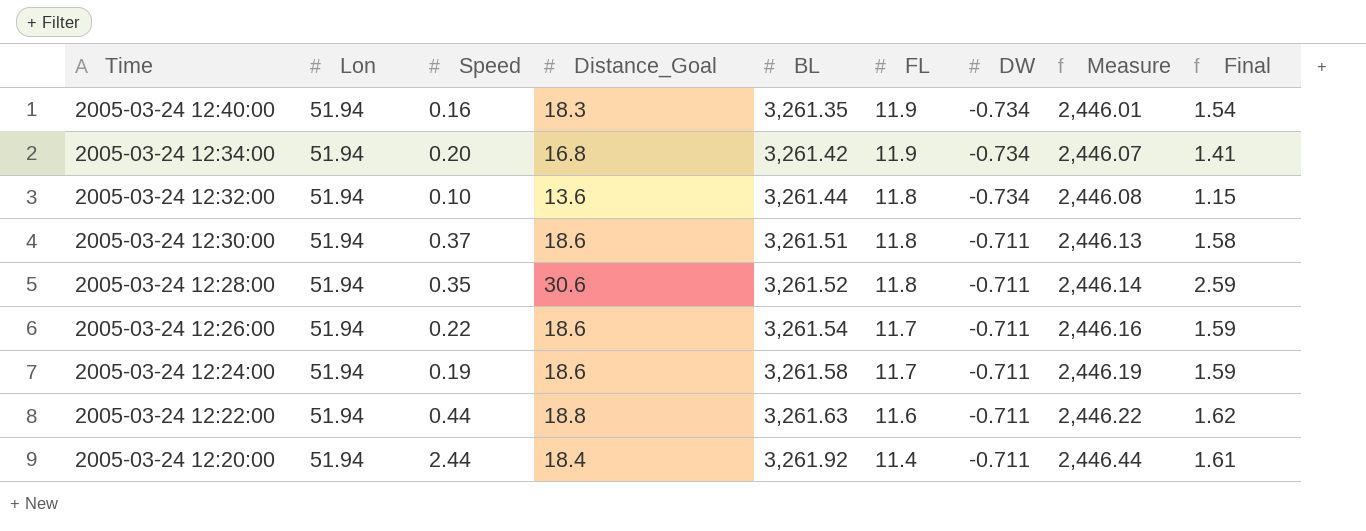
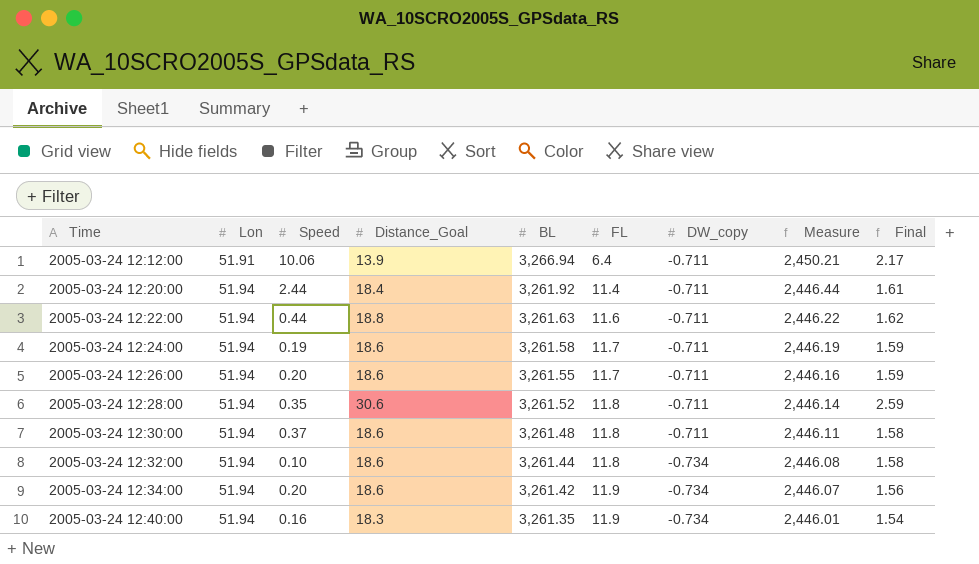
row order: Time descending -> Time ascending
column name: DW -> DW_copy
row 2005-03-24 12:12:00: none -> 51.91 | 10.06 | 13.9 | 3,266.94 | 6.4 | -0.711 | 2,450.21 | 2.17
2005-03-24 12:26:00 | Speed: 0.22 -> 0.20
2005-03-24 12:26:00 | BL: 3,261.54 -> 3,261.55
2005-03-24 12:30:00 | BL: 3,261.51 -> 3,261.48
2005-03-24 12:30:00 | Measure: 2,446.13 -> 2,446.11
2005-03-24 12:32:00 | Distance_Goal: 13.6 -> 18.6
2005-03-24 12:32:00 | Final: 1.15 -> 1.58
2005-03-24 12:34:00 | Distance_Goal: 16.8 -> 18.6
2005-03-24 12:34:00 | Final: 1.41 -> 1.56

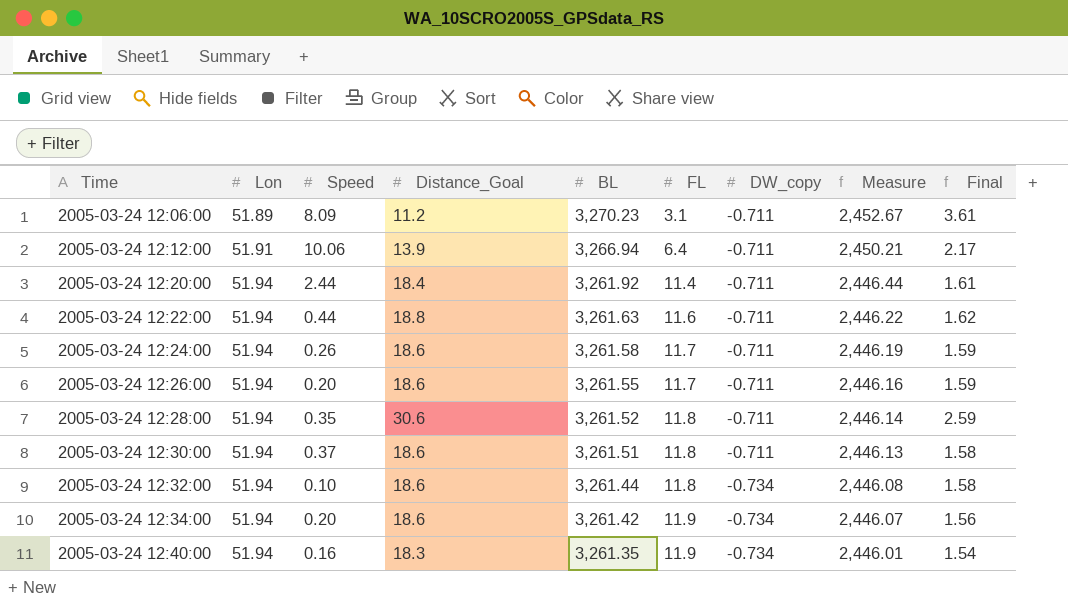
row 2005-03-24 12:06:00: none -> 51.89 | 8.09 | 11.2 | 3,270.23 | 3.1 | -0.711 | 2,452.67 | 3.61
2005-03-24 12:24:00 | Speed: 0.19 -> 0.26
2005-03-24 12:30:00 | BL: 3,261.48 -> 3,261.51
2005-03-24 12:30:00 | Measure: 2,446.11 -> 2,446.13

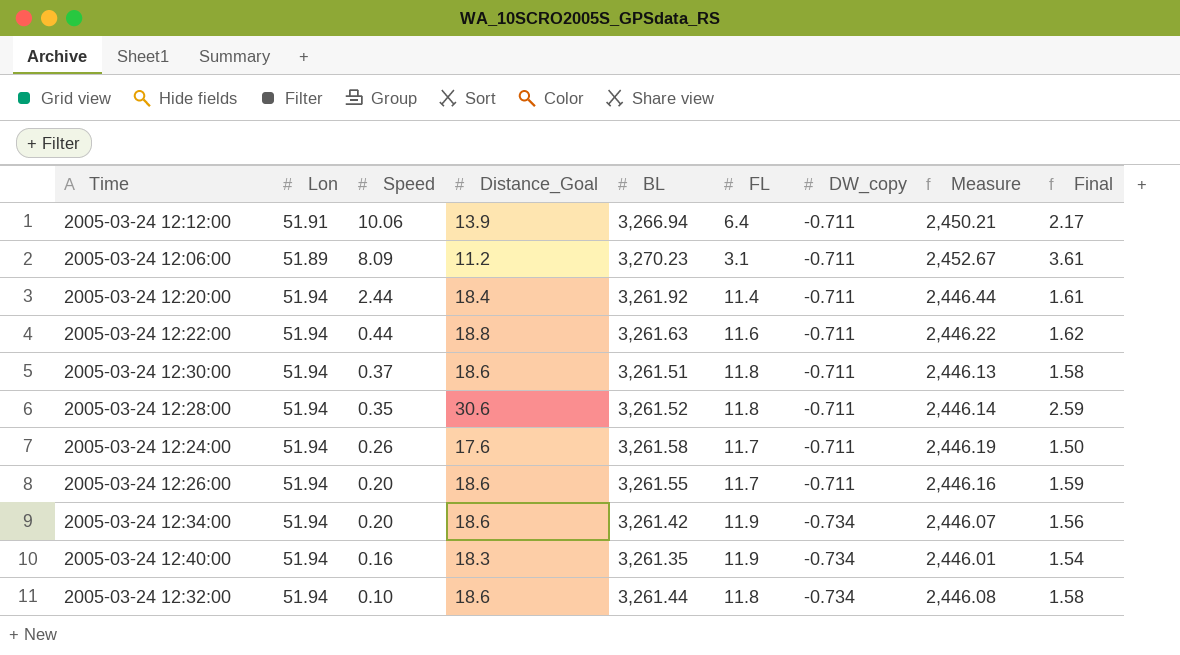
row order: Time ascending -> Speed descending
2005-03-24 12:24:00 | Distance_Goal: 18.6 -> 17.6
2005-03-24 12:24:00 | Final: 1.59 -> 1.50

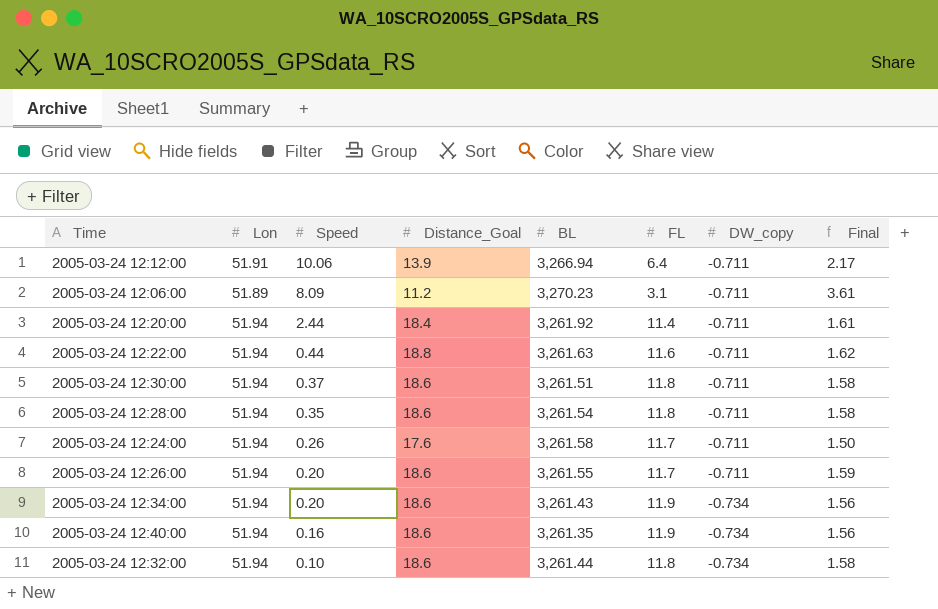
column Measure | formula: [BL] * 0.75 -> none
2005-03-24 12:28:00 | Distance_Goal: 30.6 -> 18.6
2005-03-24 12:28:00 | BL: 3,261.52 -> 3,261.54
2005-03-24 12:28:00 | Final: 2.59 -> 1.58
2005-03-24 12:34:00 | BL: 3,261.42 -> 3,261.43
2005-03-24 12:40:00 | Distance_Goal: 18.3 -> 18.6
2005-03-24 12:40:00 | Final: 1.54 -> 1.56

